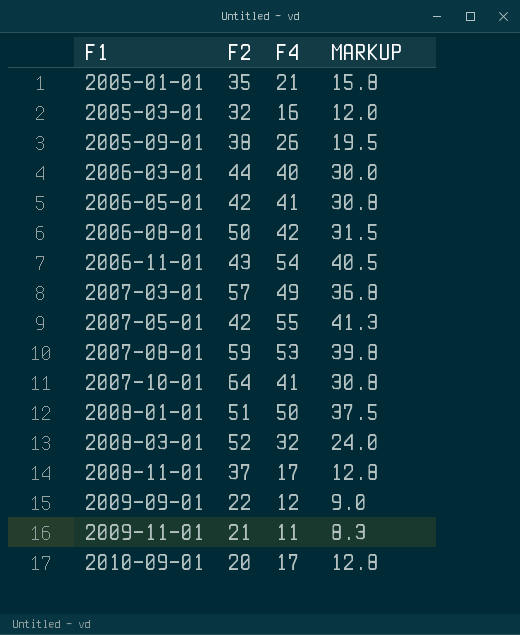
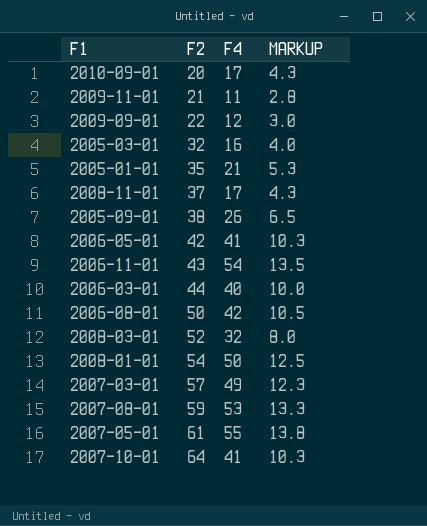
row order: F1 ascending -> F2 ascending
column MARKUP | formula: [F4] * 0.75 -> [F4] * 0.25
2008-01-01 | F2: 51 -> 54
2007-05-01 | F2: 42 -> 61

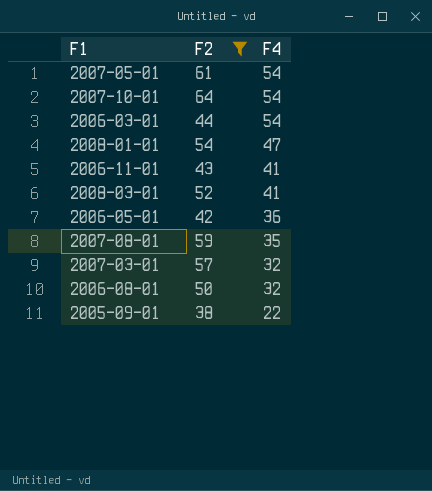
filter: none -> F2 >= 38
row order: F2 ascending -> F4 descending
column MARKUP | formula: [F4] * 0.25 -> none
2007-05-01 | F4: 55 -> 54
2007-10-01 | F4: 41 -> 54
2006-03-01 | F4: 40 -> 54
2008-01-01 | F4: 50 -> 47
2006-11-01 | F4: 54 -> 41
2008-03-01 | F4: 32 -> 41
2006-05-01 | F4: 41 -> 36
2007-08-01 | F4: 53 -> 35
2007-03-01 | F4: 49 -> 32
2006-08-01 | F4: 42 -> 32
2005-09-01 | F4: 26 -> 22

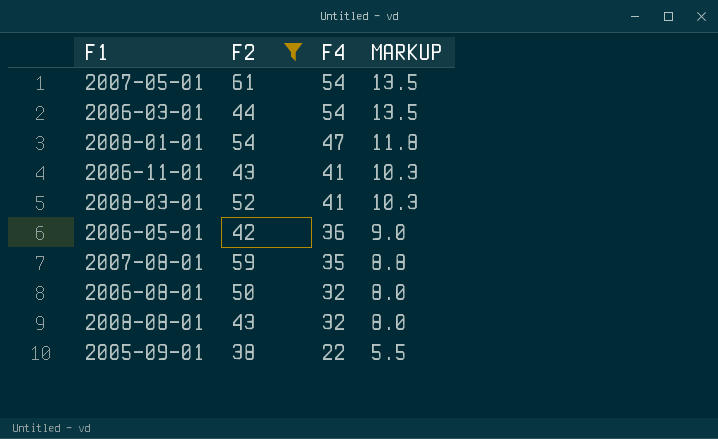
column MARKUP | formula: none -> [F4] * 0.25
row 2007-10-01: 64 | 54 -> none
row 2007-03-01: 57 | 32 -> none
row 2008-08-01: none -> 43 | 32 | 8.0

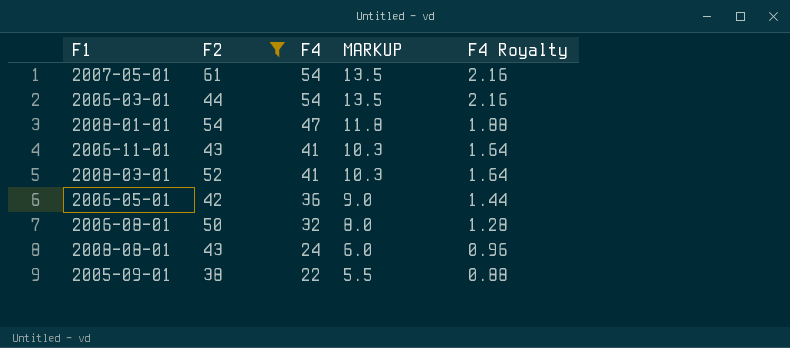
column F4 Royalty | formula: none -> [F4] * 0.04
row 2007-08-01: 59 | 35 | 8.8 -> none
2008-08-01 | F4: 32 -> 24
2008-08-01 | MARKUP: 8.0 -> 6.0

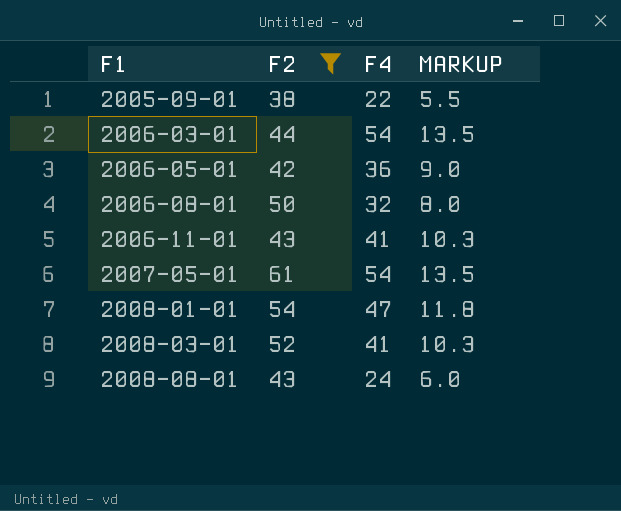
row order: F4 descending -> F1 ascending
column F4 Royalty | formula: [F4] * 0.04 -> none

